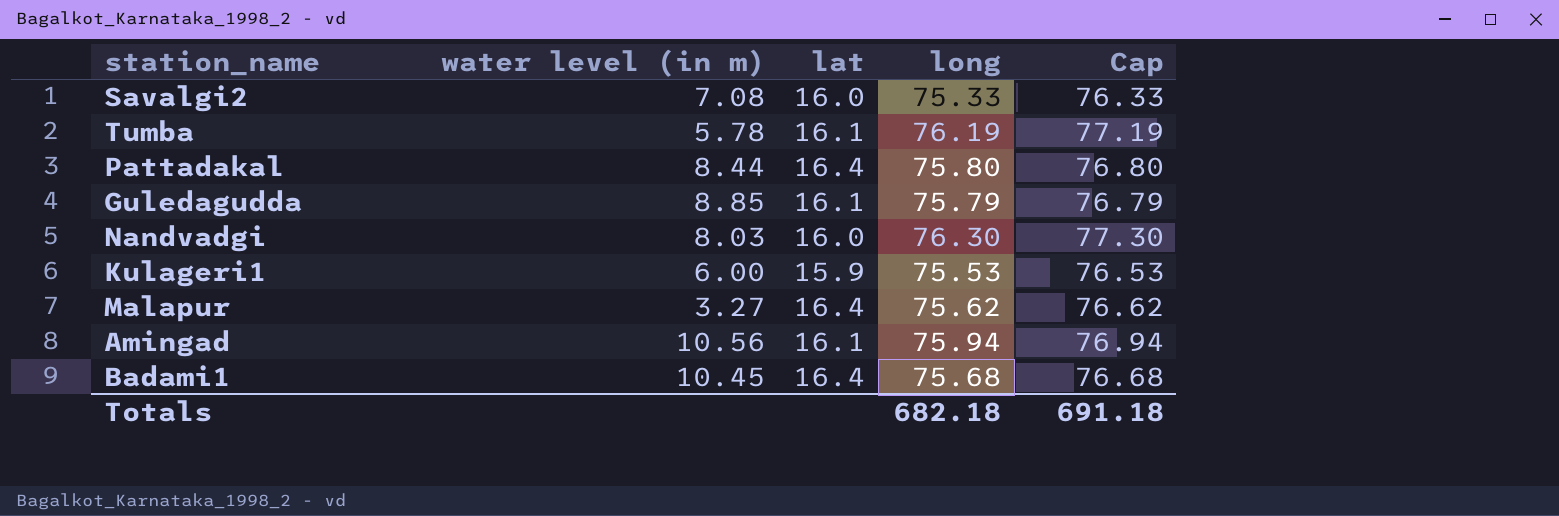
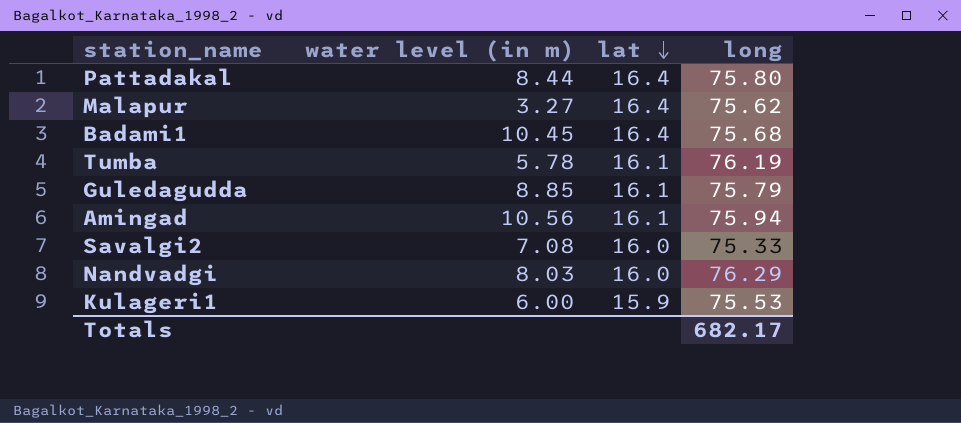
row order: none -> lat descending
column Cap | formula: [long] + 1 -> none
Nandvadgi | long: 76.30 -> 76.29
Totals | long: 682.18 -> 682.17

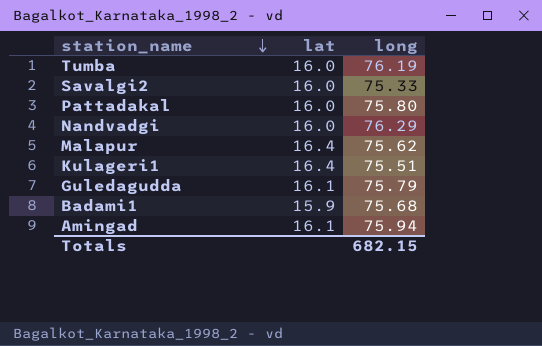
row order: lat descending -> station_name descending
column water level (in m) | position: 2 -> none
Tumba | lat: 16.1 -> 16.0
Pattadakal | lat: 16.4 -> 16.0
Kulageri1 | lat: 15.9 -> 16.4
Kulageri1 | long: 75.53 -> 75.51
Badami1 | lat: 16.4 -> 15.9
Totals | long: 682.17 -> 682.15

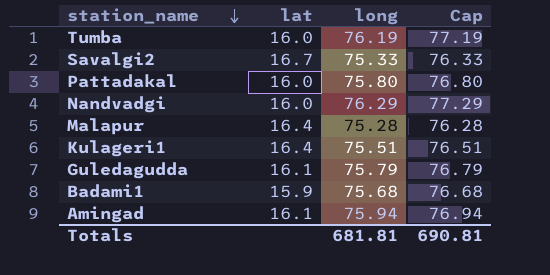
column Cap | formula: none -> [long] + 1
Savalgi2 | lat: 16.0 -> 16.7
Malapur | long: 75.62 -> 75.28
Totals | long: 682.15 -> 681.81

